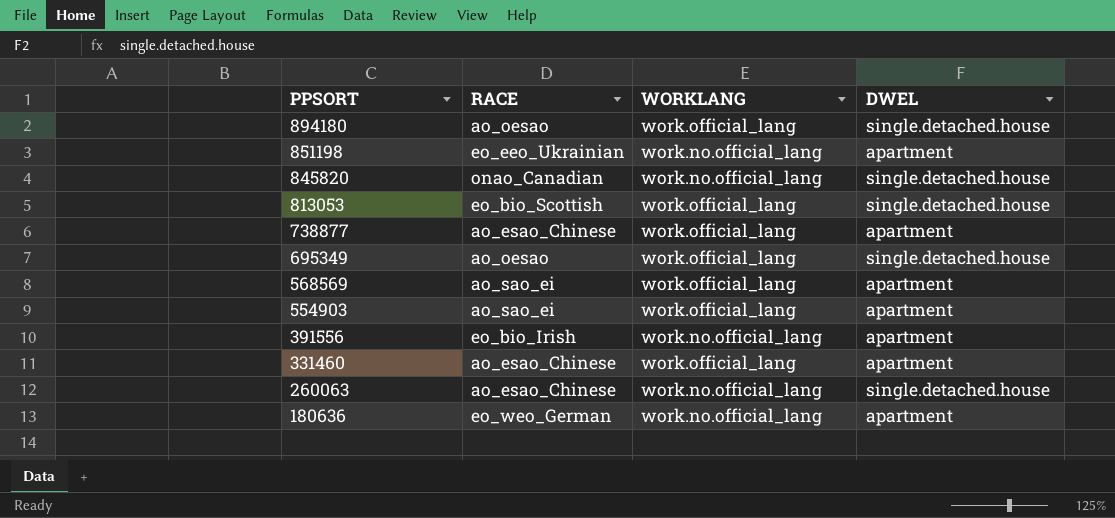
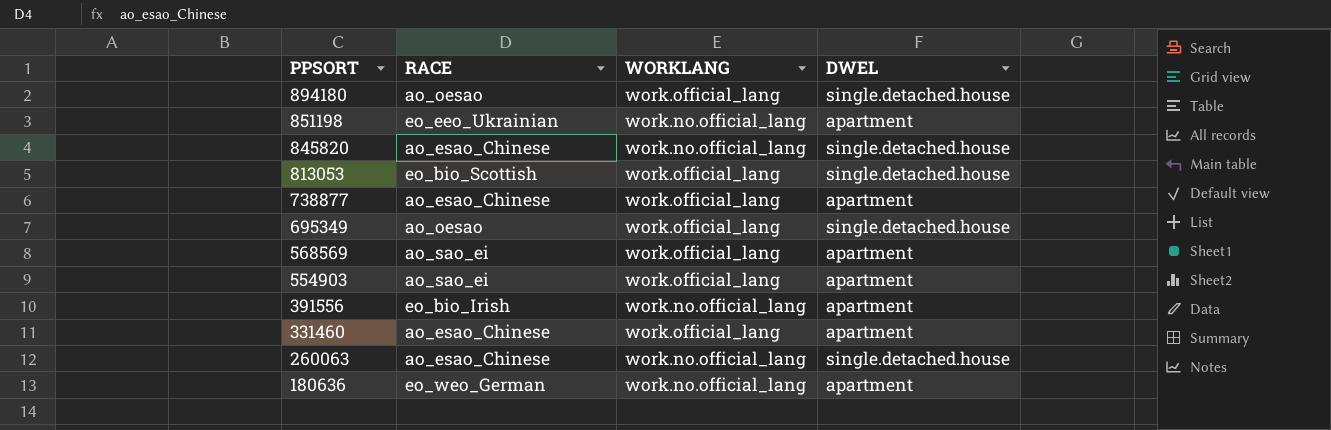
845820 | RACE: onao_Canadian -> ao_esao_Chinese

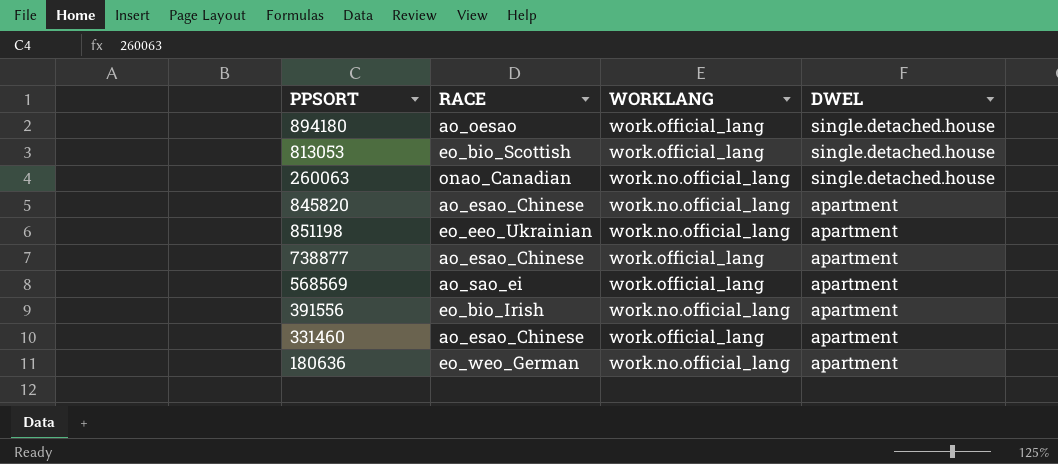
row order: PPSORT descending -> DWEL descending
row 695349: ao_oesao | work.official_lang | single.detached.house -> none
row 554903: ao_sao_ei | work.official_lang | apartment -> none
260063 | RACE: ao_esao_Chinese -> onao_Canadian
845820 | DWEL: single.detached.house -> apartment

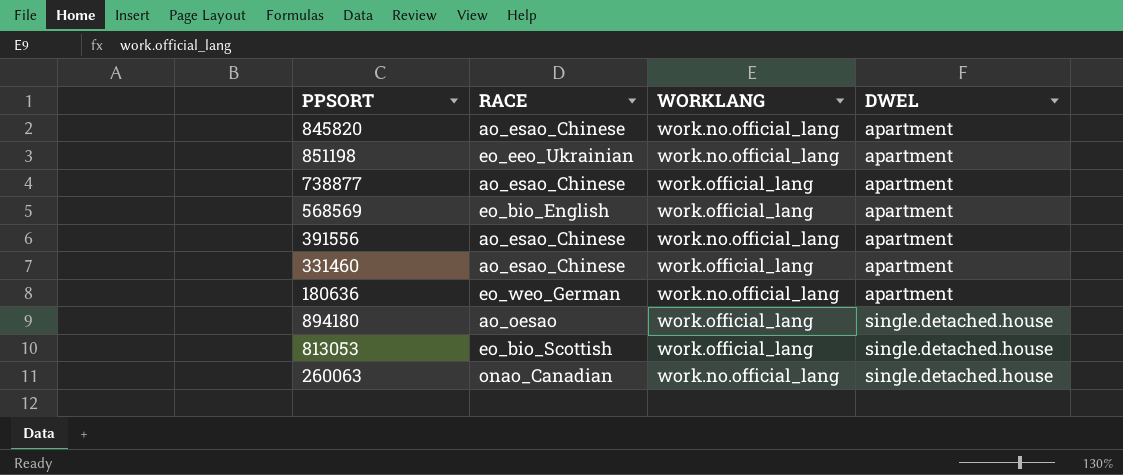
row order: DWEL descending -> DWEL ascending
568569 | RACE: ao_sao_ei -> eo_bio_English
391556 | RACE: eo_bio_Irish -> ao_esao_Chinese

